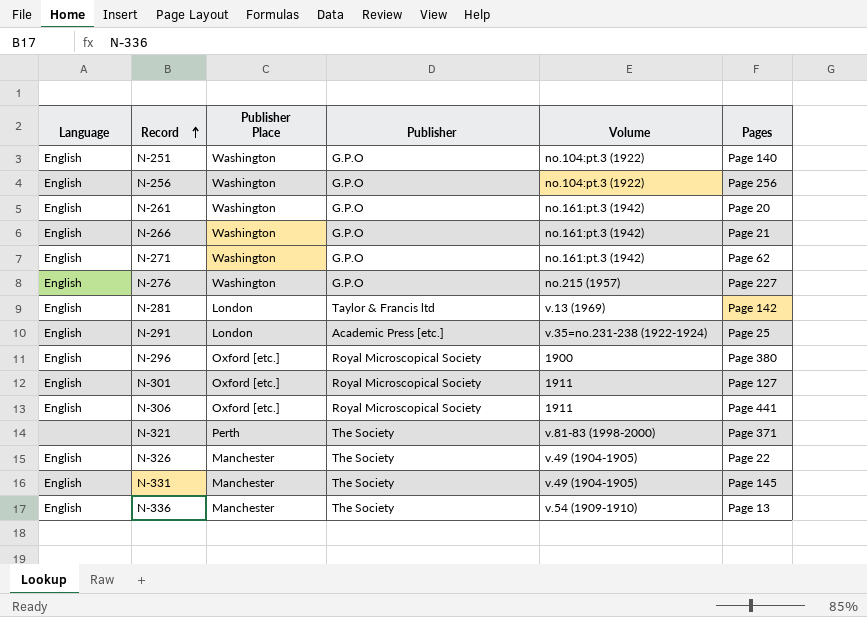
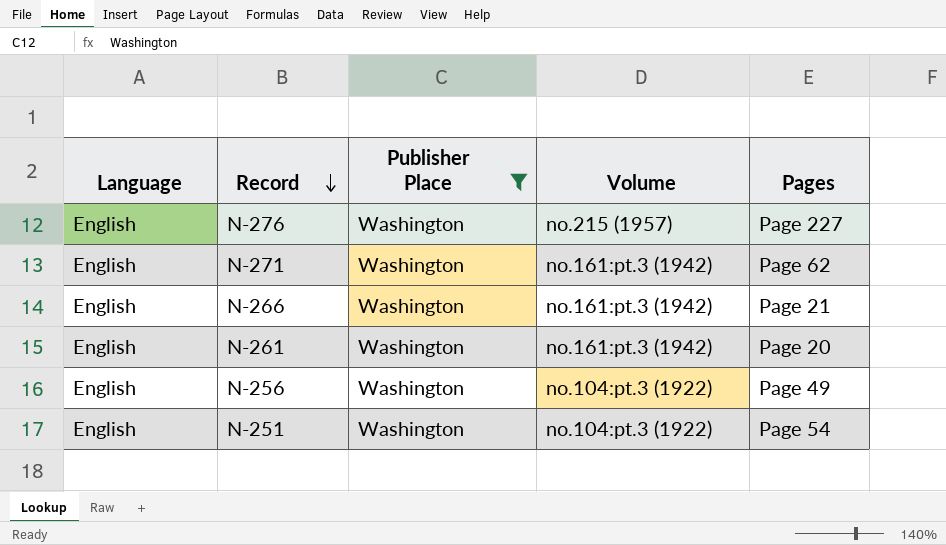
filter: none -> Publisher Place = Washington
row order: Record ascending -> Record descending
column Publisher | position: 4 -> none
N-256 | Pages: Page 256 -> Page 49
N-251 | Pages: Page 140 -> Page 54

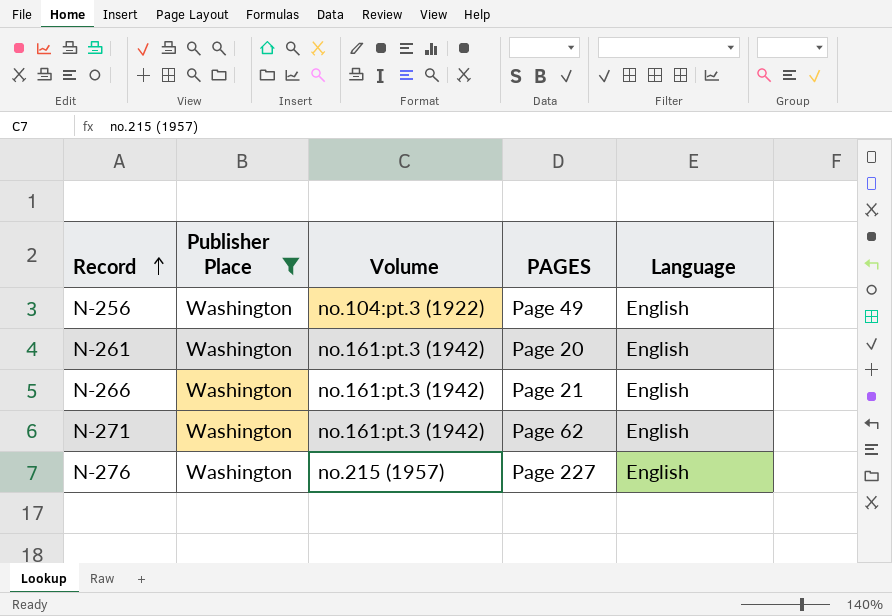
row order: Record descending -> Record ascending
column name: Pages -> PAGES
column Language | position: 1 -> 5
row N-251: English | Washington | no.104:pt.3 (1922) | Page 54 -> none

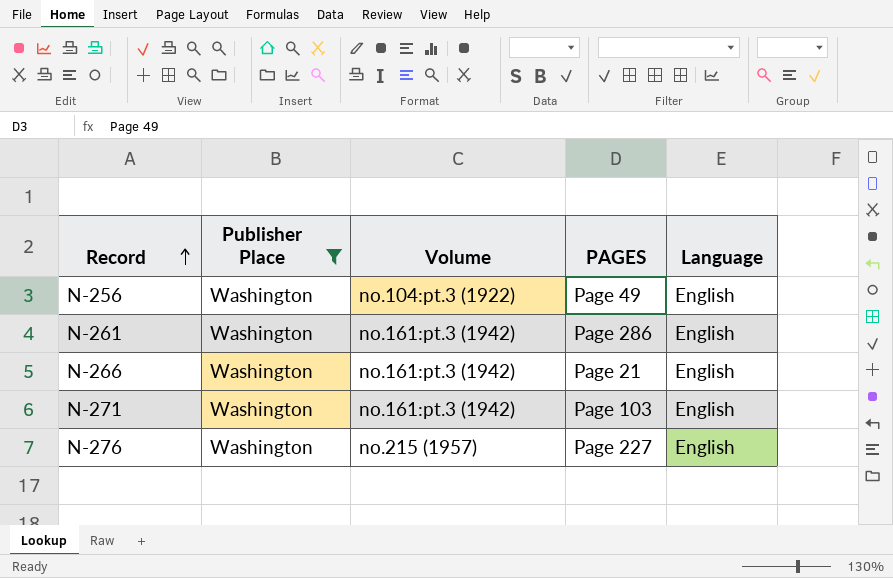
N-261 | PAGES: Page 20 -> Page 286
N-271 | PAGES: Page 62 -> Page 103

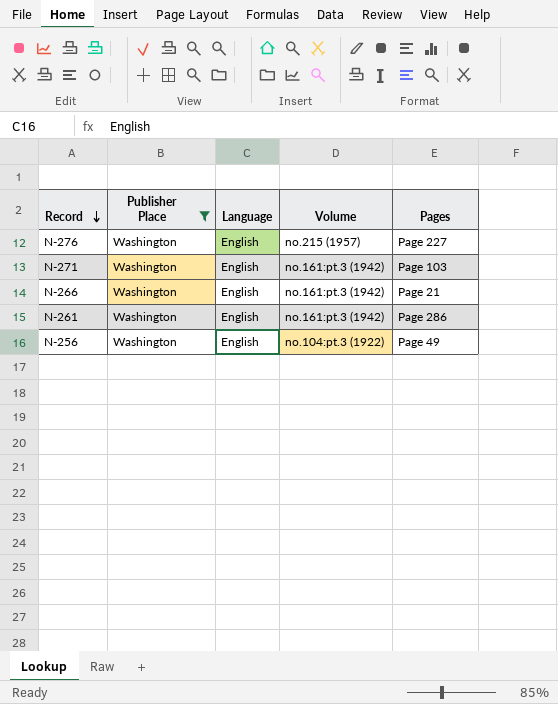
row order: Record ascending -> Record descending
column Language | position: 5 -> 3
column name: PAGES -> Pages

